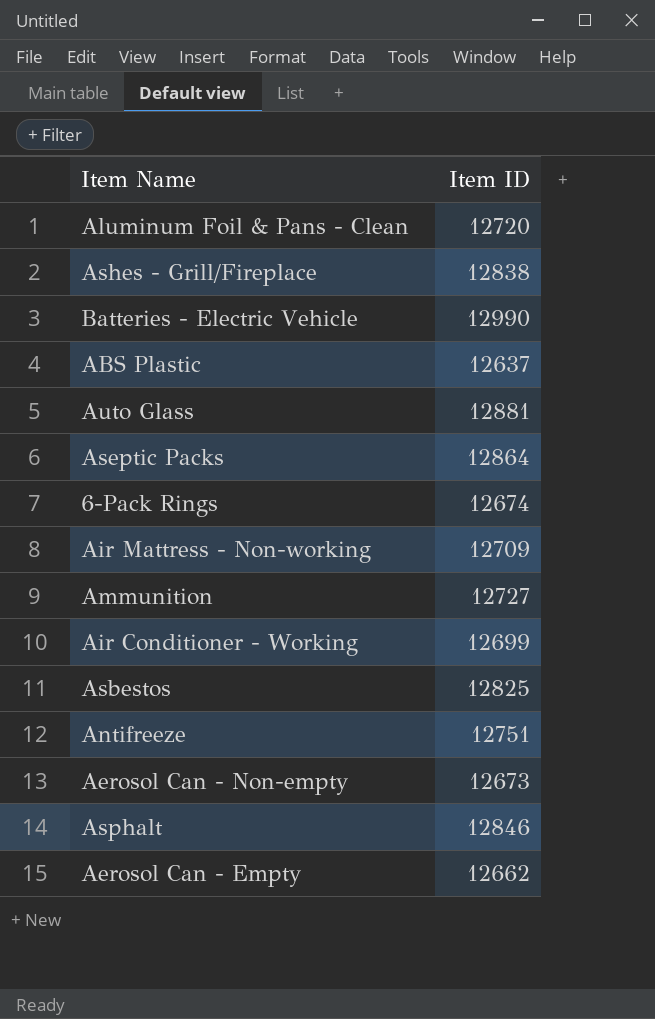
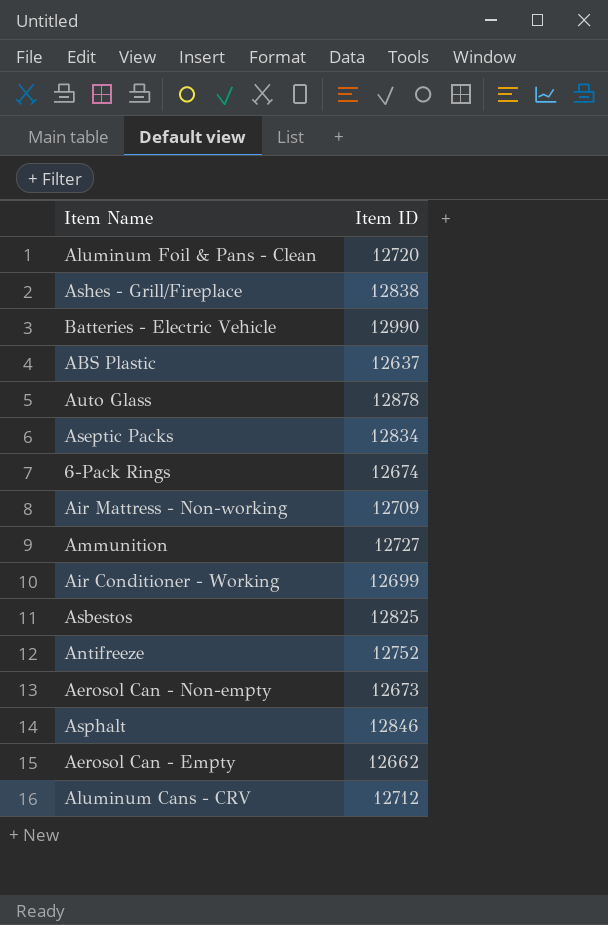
Auto Glass | Item ID: 12881 -> 12878
Aseptic Packs | Item ID: 12864 -> 12834
Antifreeze | Item ID: 12751 -> 12752
row Aluminum Cans - CRV: none -> 12712

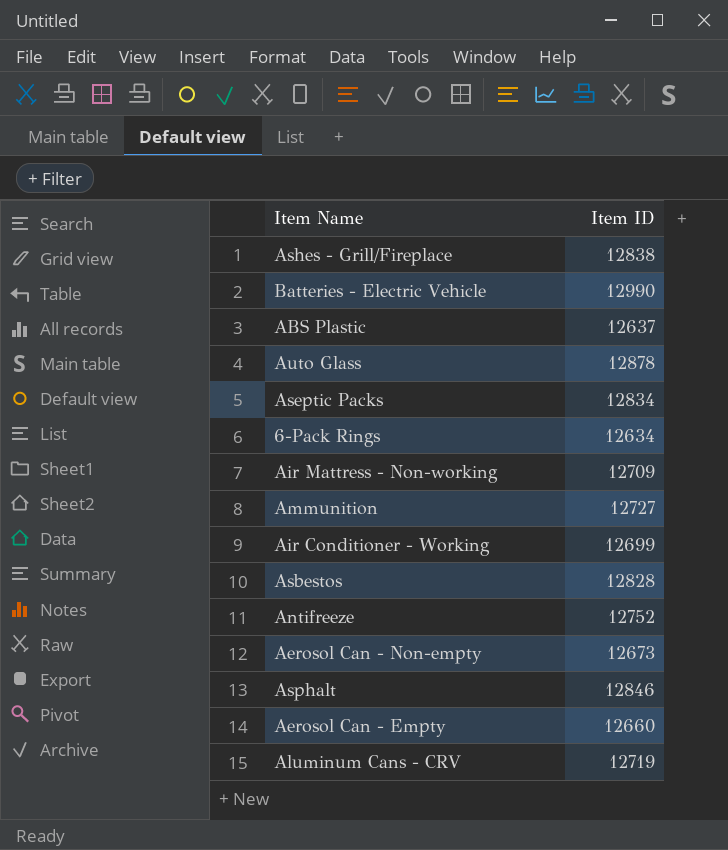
row Aluminum Foil & Pans - Clean: 12720 -> none
6-Pack Rings | Item ID: 12674 -> 12634
Asbestos | Item ID: 12825 -> 12828
Aerosol Can - Empty | Item ID: 12662 -> 12660
Aluminum Cans - CRV | Item ID: 12712 -> 12719

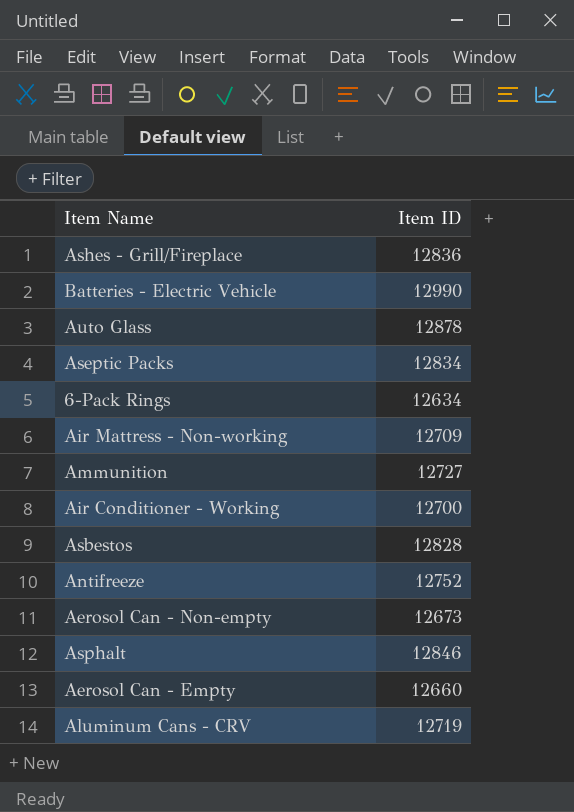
row ABS Plastic: 12637 -> none
Ashes - Grill/Fireplace | Item ID: 12838 -> 12836
Air Conditioner - Working | Item ID: 12699 -> 12700

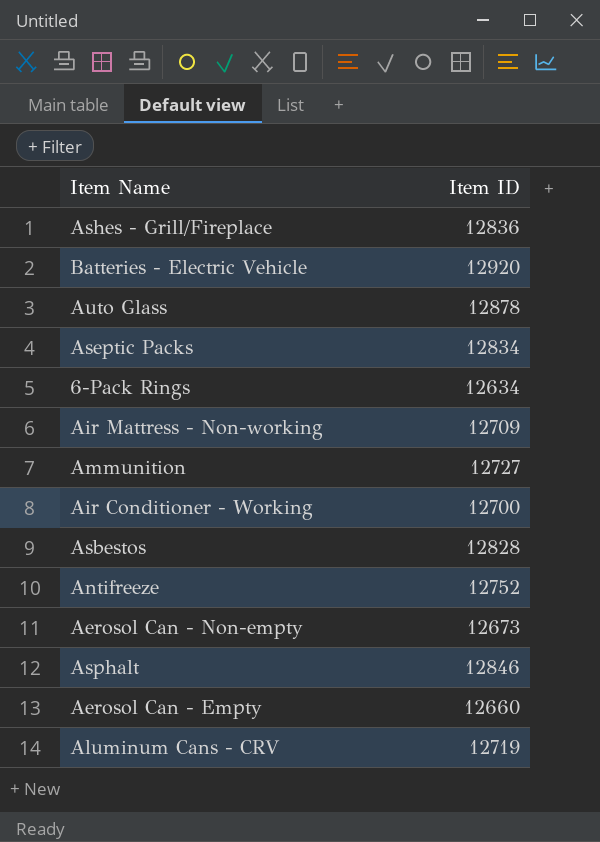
Batteries - Electric Vehicle | Item ID: 12990 -> 12920

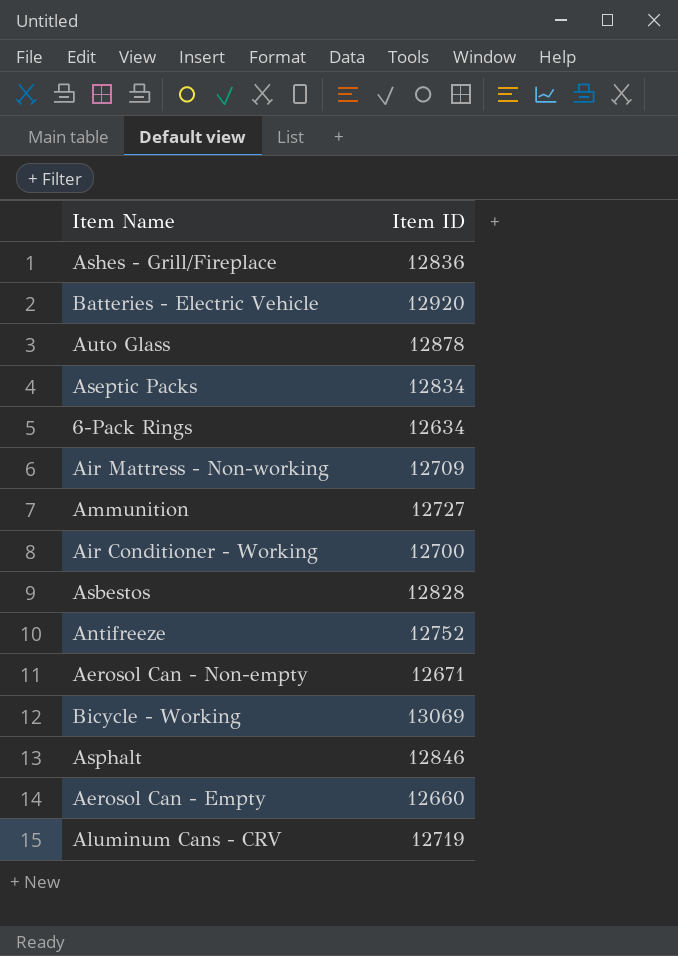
Aerosol Can - Non-empty | Item ID: 12673 -> 12671
row Bicycle - Working: none -> 13069

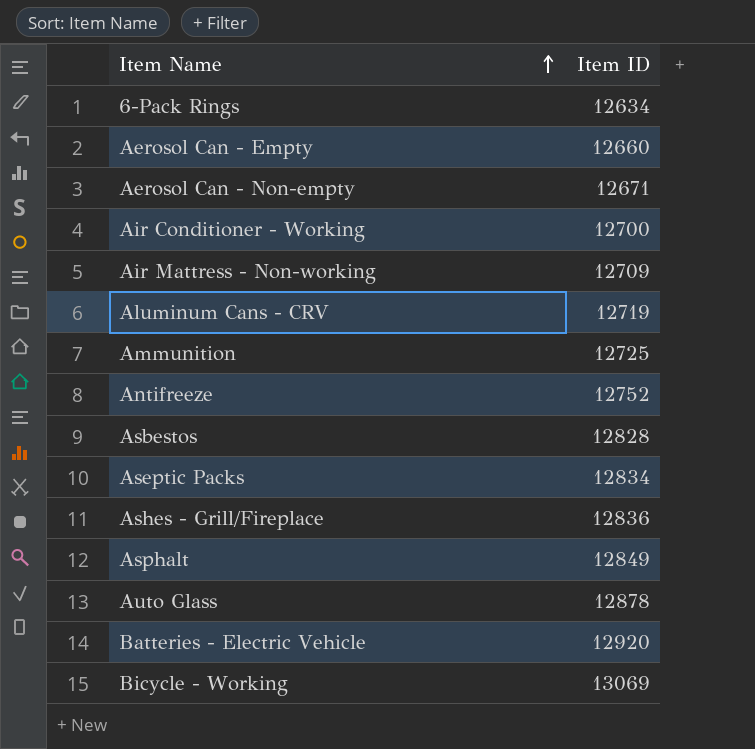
row order: none -> Item Name ascending
Ammunition | Item ID: 12727 -> 12725
Asphalt | Item ID: 12846 -> 12849

